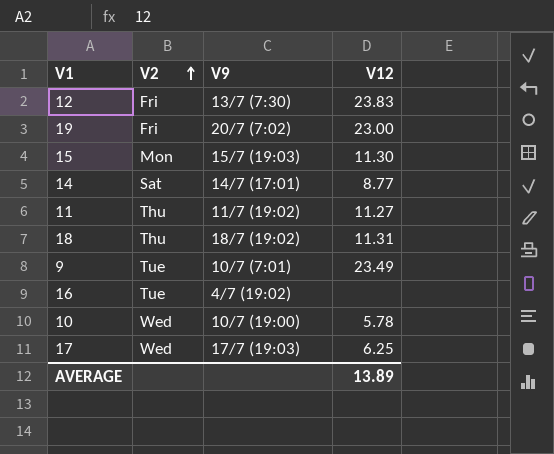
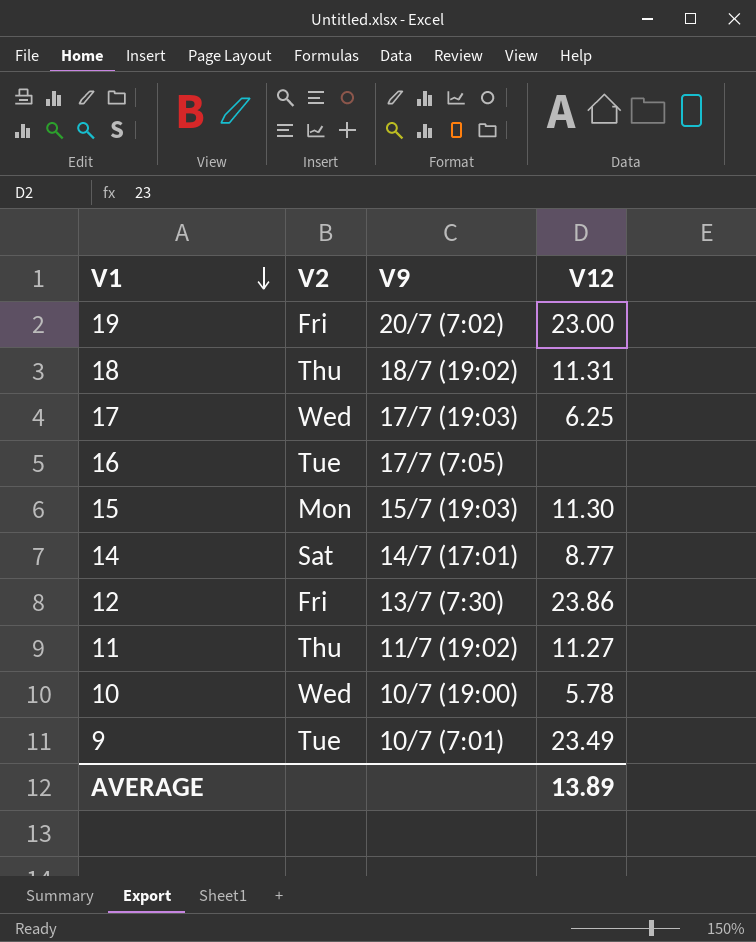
row order: V2 ascending -> V1 descending
16 | V9: 4/7 (19:02) -> 17/7 (7:05)
12 | V12: 23.83 -> 23.86

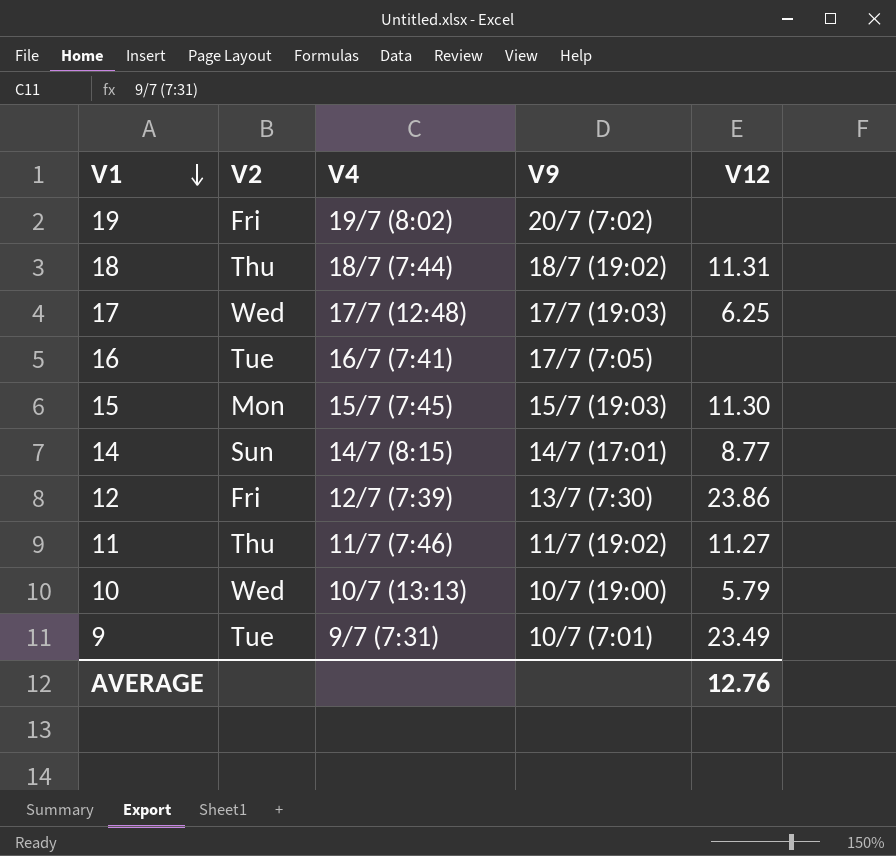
column V4 | position: none -> 3
19 | V12: 23.00 -> none
14 | V2: Sat -> Sun
10 | V12: 5.78 -> 5.79
AVERAGE | V12: 13.89 -> 12.76

